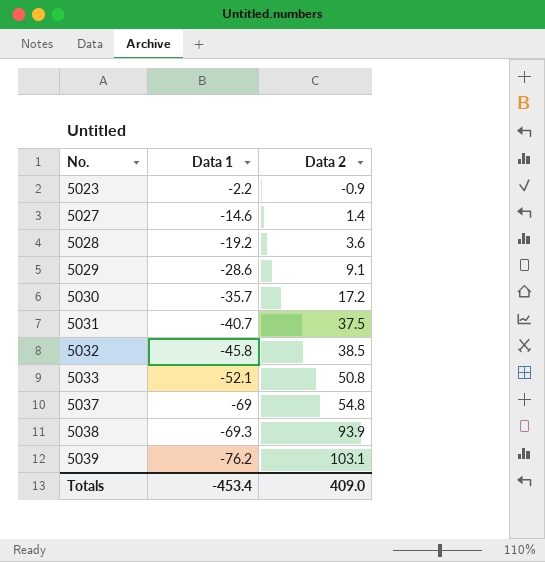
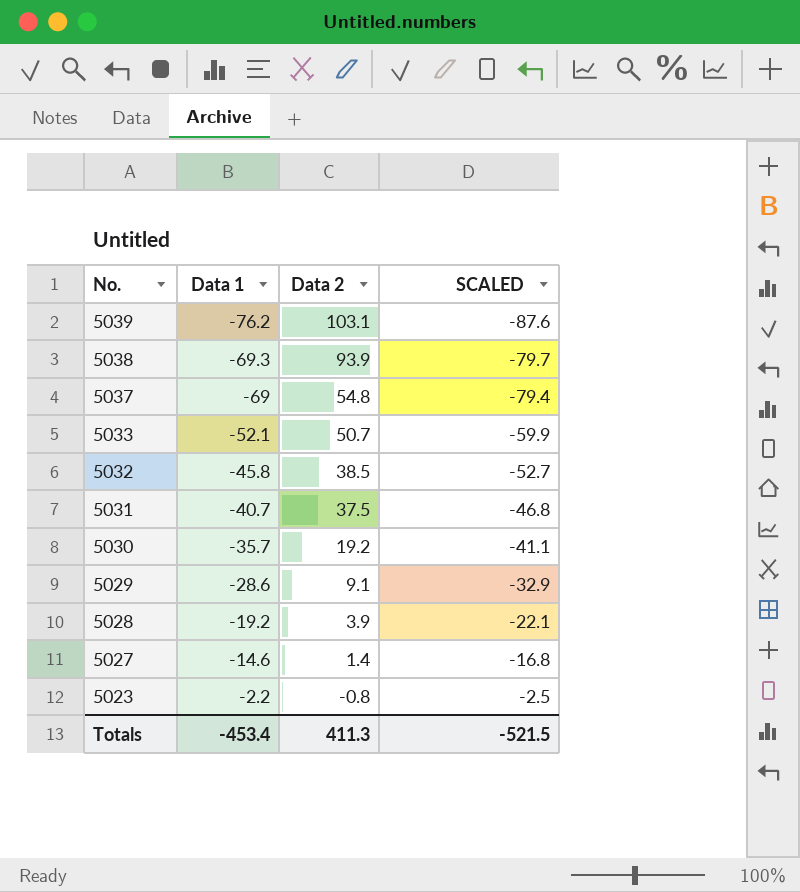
row order: No. ascending -> No. descending
column SCALED | formula: none -> [Data 1] * 1.15
5033 | Data 2: 50.8 -> 50.7
5030 | Data 2: 17.2 -> 19.2
5028 | Data 2: 3.6 -> 3.9
5023 | Data 2: -0.9 -> -0.8
Totals | Data 2: 409.0 -> 411.3

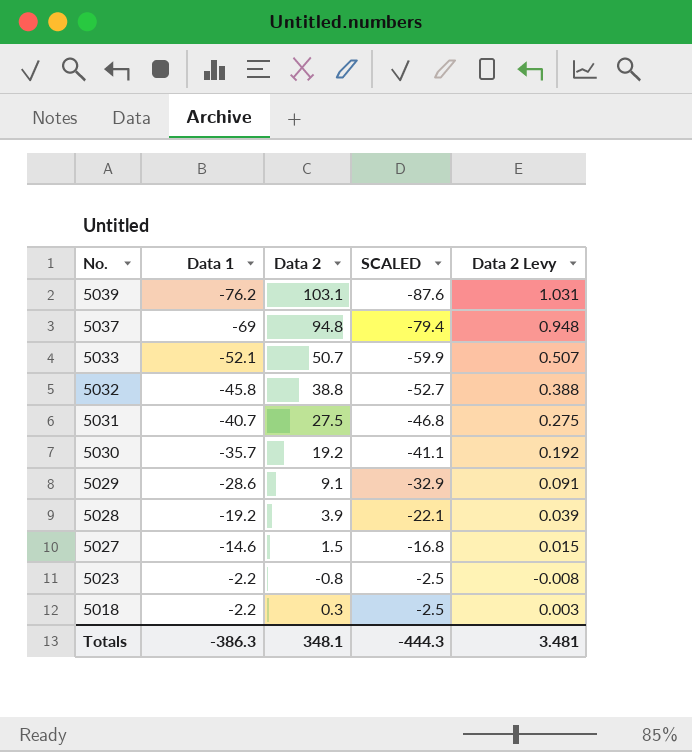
column Data 2 Levy | formula: none -> [Data 2] * 0.01
row 5038: -69.3 | 93.9 | -79.7 -> none
5037 | Data 2: 54.8 -> 94.8
5032 | Data 2: 38.5 -> 38.8
5031 | Data 2: 37.5 -> 27.5
5027 | Data 2: 1.4 -> 1.5
row 5018: none -> -2.2 | 0.3 | -2.5 | 0.003
Totals | Data 1: -453.4 -> -386.3
Totals | Data 2: 411.3 -> 348.1
Totals | SCALED: -521.5 -> -444.3

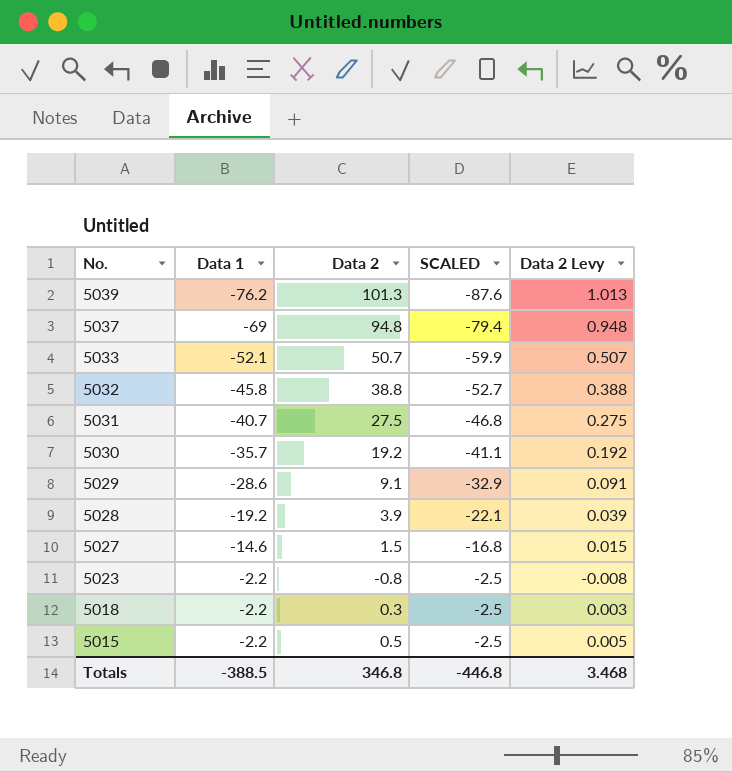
5039 | Data 2: 103.1 -> 101.3
5039 | Data 2 Levy: 1.031 -> 1.013
row 5015: none -> -2.2 | 0.5 | -2.5 | 0.005
Totals | Data 1: -386.3 -> -388.5
Totals | Data 2: 348.1 -> 346.8
Totals | SCALED: -444.3 -> -446.8
Totals | Data 2 Levy: 3.481 -> 3.468

